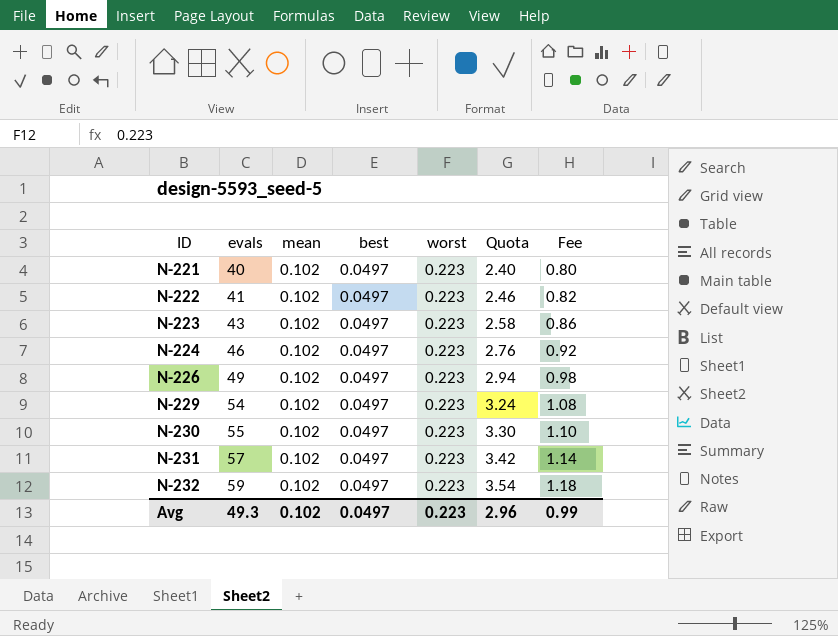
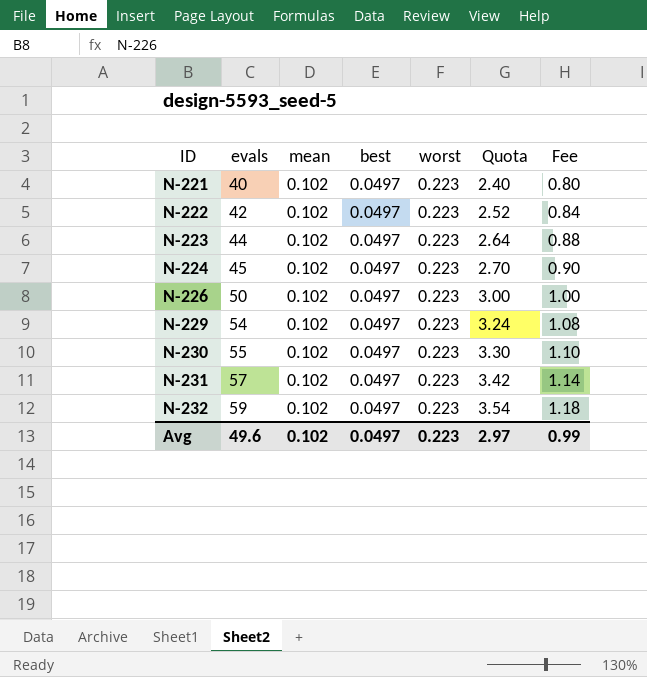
N-222 | evals: 41 -> 42
N-222 | Quota: 2.46 -> 2.52
N-222 | Fee: 0.82 -> 0.84
N-223 | evals: 43 -> 44
N-223 | Quota: 2.58 -> 2.64
N-223 | Fee: 0.86 -> 0.88
N-224 | evals: 46 -> 45
N-224 | Quota: 2.76 -> 2.70
N-224 | Fee: 0.92 -> 0.90
N-226 | evals: 49 -> 50
N-226 | Quota: 2.94 -> 3.00
N-226 | Fee: 0.98 -> 1.00
Avg | evals: 49.3 -> 49.6
Avg | Quota: 2.96 -> 2.97

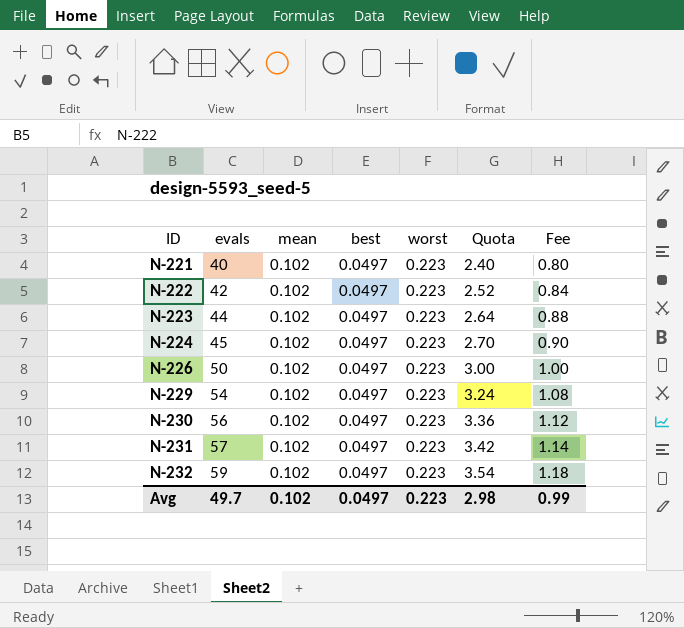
N-230 | evals: 55 -> 56
N-230 | Quota: 3.30 -> 3.36
N-230 | Fee: 1.10 -> 1.12
Avg | evals: 49.6 -> 49.7
Avg | Quota: 2.97 -> 2.98

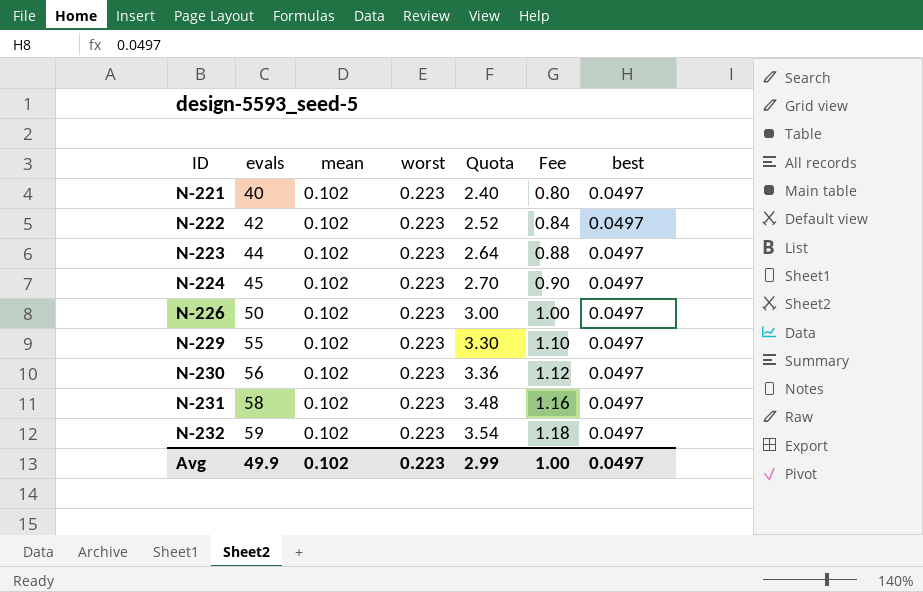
column best | position: 4 -> 7
N-229 | evals: 54 -> 55
N-229 | Quota: 3.24 -> 3.30
N-229 | Fee: 1.08 -> 1.10
N-231 | evals: 57 -> 58
N-231 | Quota: 3.42 -> 3.48
N-231 | Fee: 1.14 -> 1.16
Avg | evals: 49.7 -> 49.9
Avg | Quota: 2.98 -> 2.99
Avg | Fee: 0.99 -> 1.00

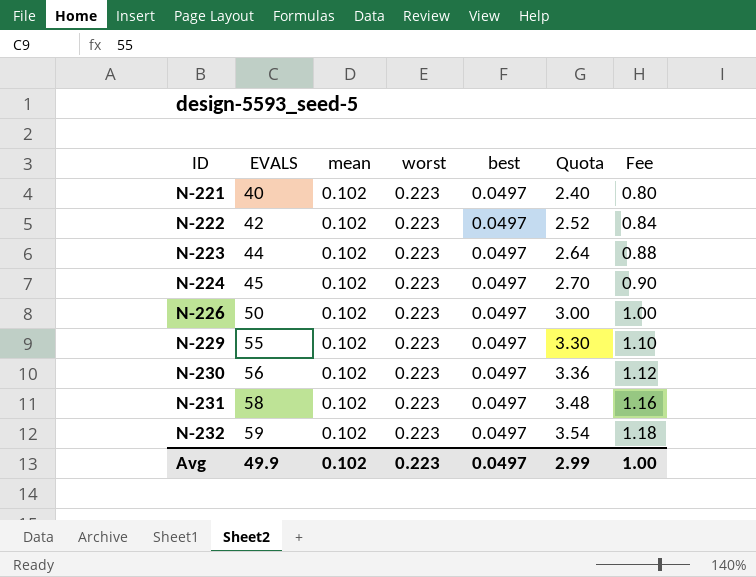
column name: evals -> EVALS
column best | position: 7 -> 5

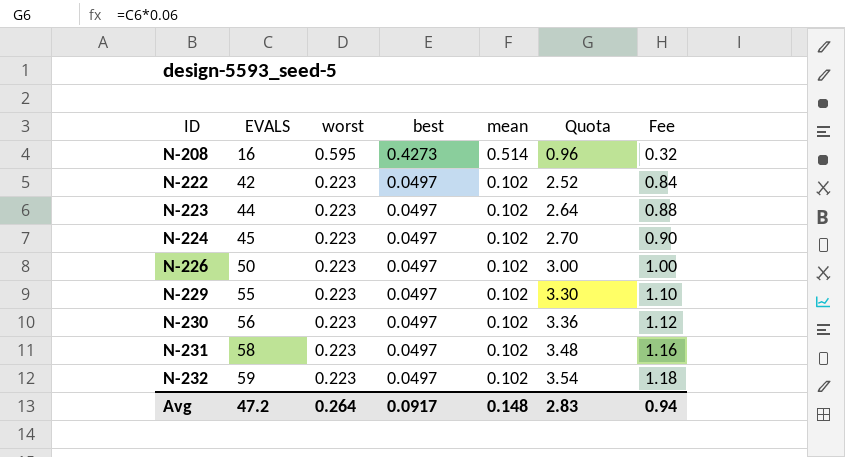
column mean | position: 3 -> 5
row N-221: 40 | 0.102 | 0.223 | 0.0497 | 2.40 | 0.80 -> none
row N-208: none -> 16 | 0.595 | 0.4273 | 0.514 | 0.96 | 0.32
Avg | EVALS: 49.9 -> 47.2
Avg | worst: 0.223 -> 0.264
Avg | best: 0.0497 -> 0.0917
Avg | mean: 0.102 -> 0.148
Avg | Quota: 2.99 -> 2.83
Avg | Fee: 1.00 -> 0.94

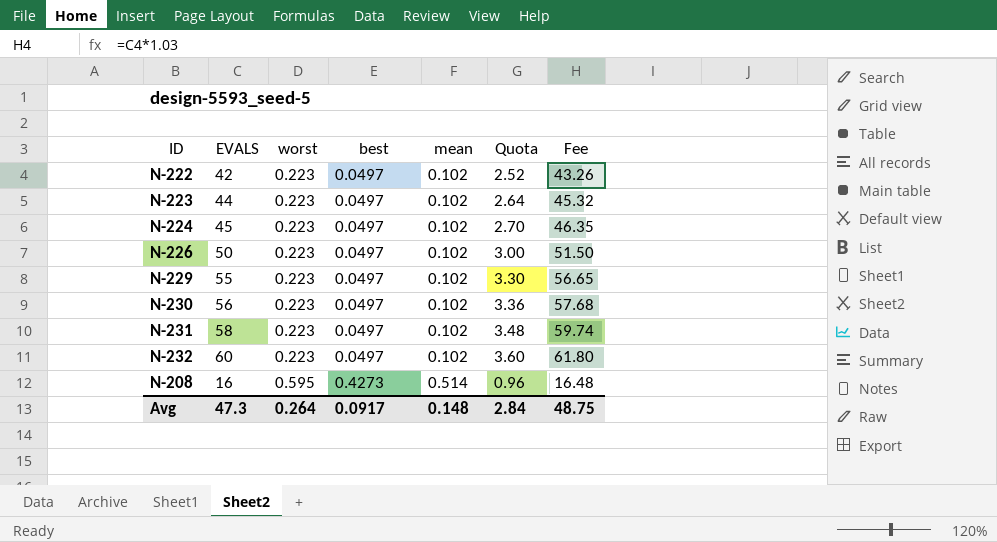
row order: ID ascending -> worst ascending
column Fee | formula: [EVALS] * 0.02 -> [EVALS] * 1.03
N-232 | EVALS: 59 -> 60
N-232 | Quota: 3.54 -> 3.60
Avg | EVALS: 47.2 -> 47.3
Avg | Quota: 2.83 -> 2.84
Avg | Fee: 0.94 -> 48.75

